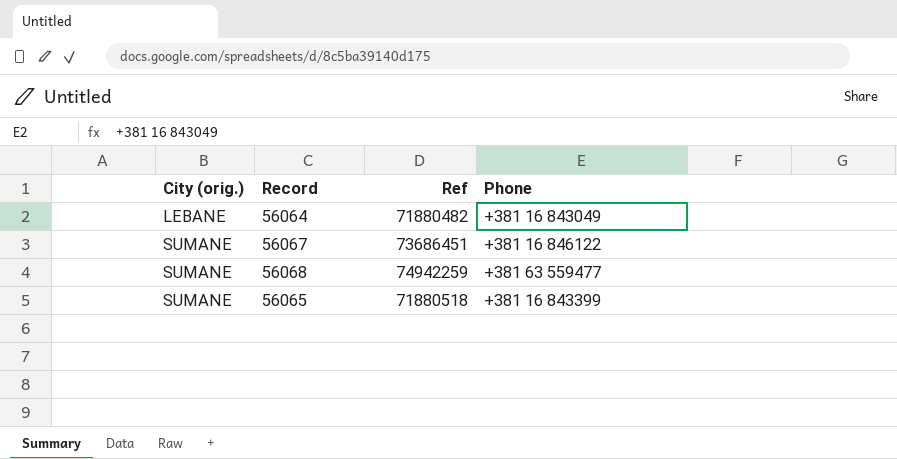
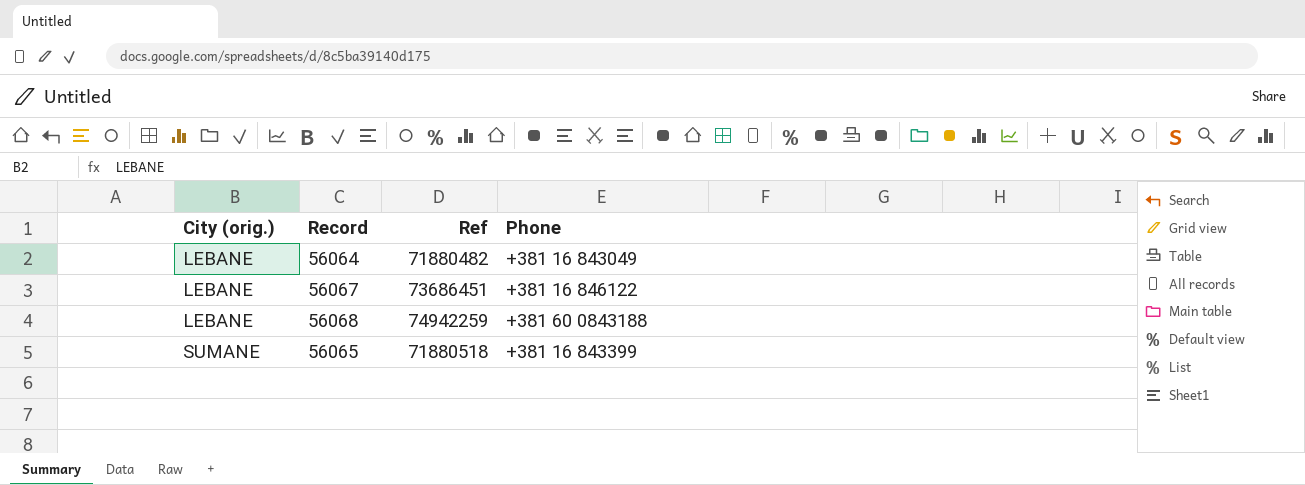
56067 | City (orig.): SUMANE -> LEBANE
56068 | City (orig.): SUMANE -> LEBANE
56068 | Phone: +381 63 559477 -> +381 60 0843188

